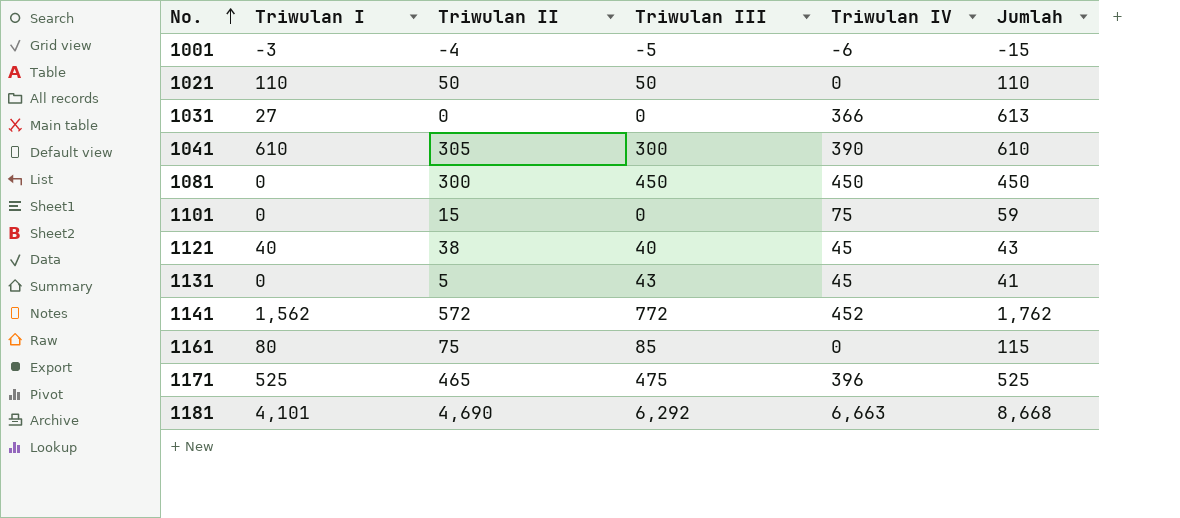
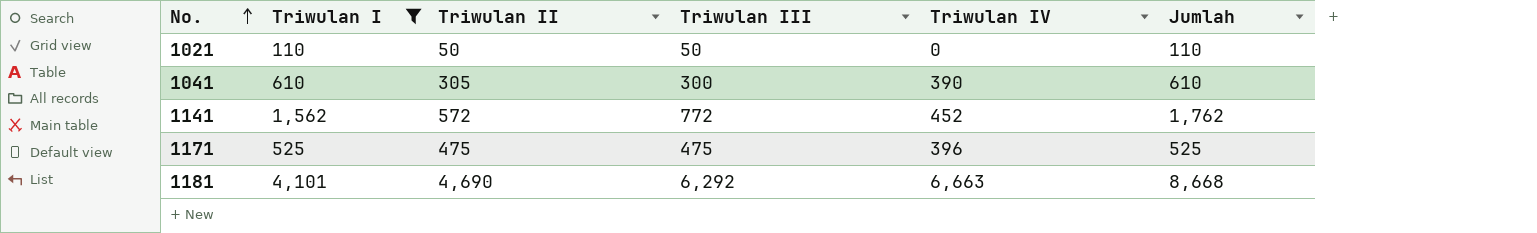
filter: none -> Triwulan I >= 110
1171 | Triwulan II: 465 -> 475

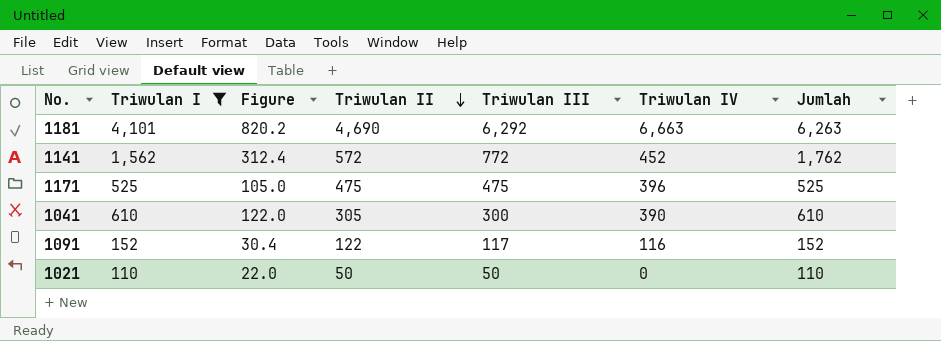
row order: No. ascending -> Triwulan II descending
column Figure | formula: none -> [Triwulan I] * 0.2
1181 | Jumlah: 8,668 -> 6,263
row 1091: none -> 152 | 30.4 | 122 | 117 | 116 | 152

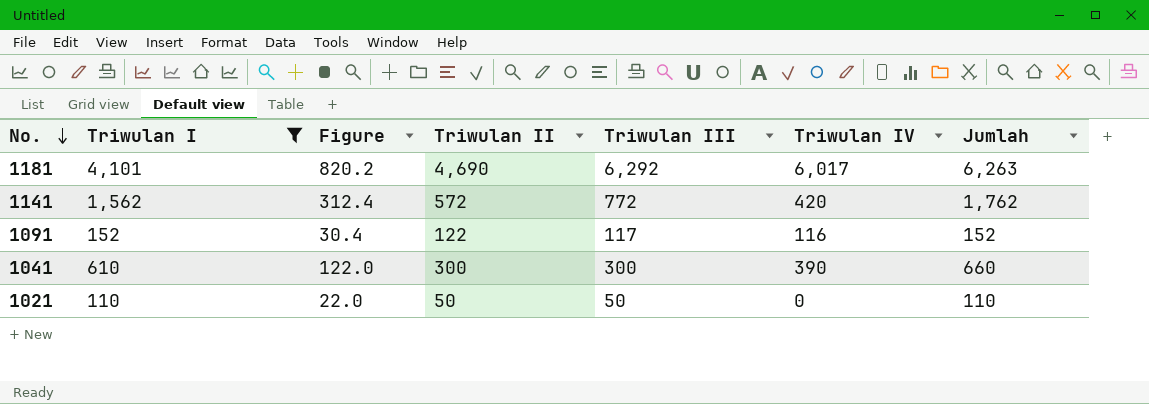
row order: Triwulan II descending -> No. descending
row 1171: 525 | 105.0 | 475 | 475 | 396 | 525 -> none
1181 | Triwulan IV: 6,663 -> 6,017
1141 | Triwulan IV: 452 -> 420
1041 | Triwulan II: 305 -> 300
1041 | Jumlah: 610 -> 660

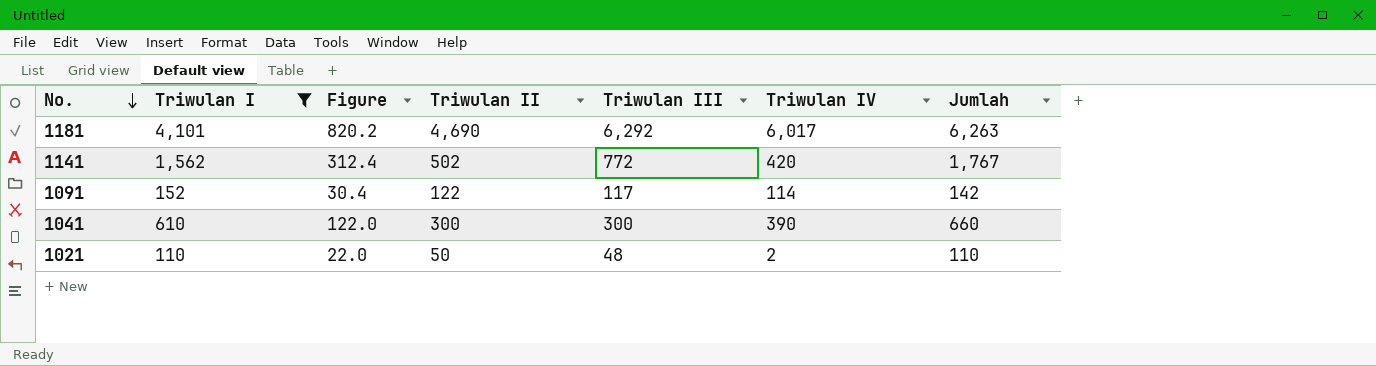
1141 | Triwulan II: 572 -> 502
1141 | Jumlah: 1,762 -> 1,767
1091 | Triwulan IV: 116 -> 114
1091 | Jumlah: 152 -> 142
1021 | Triwulan III: 50 -> 48
1021 | Triwulan IV: 0 -> 2

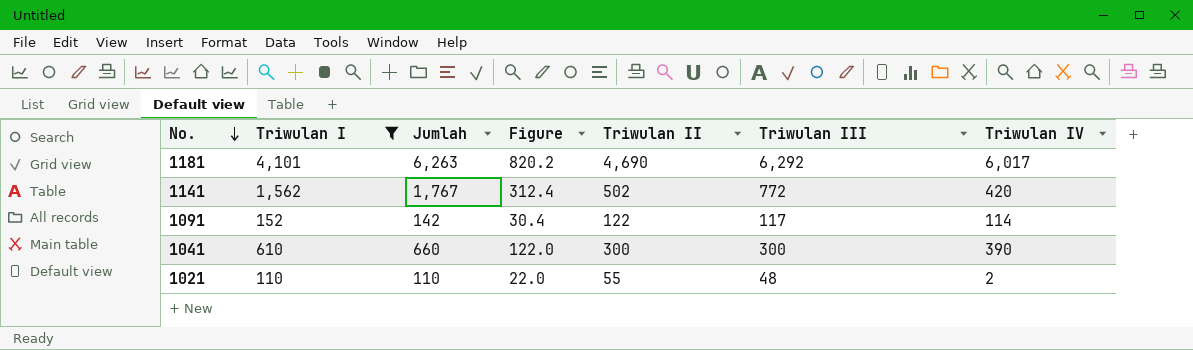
column Jumlah | position: 7 -> 3
1021 | Triwulan II: 50 -> 55

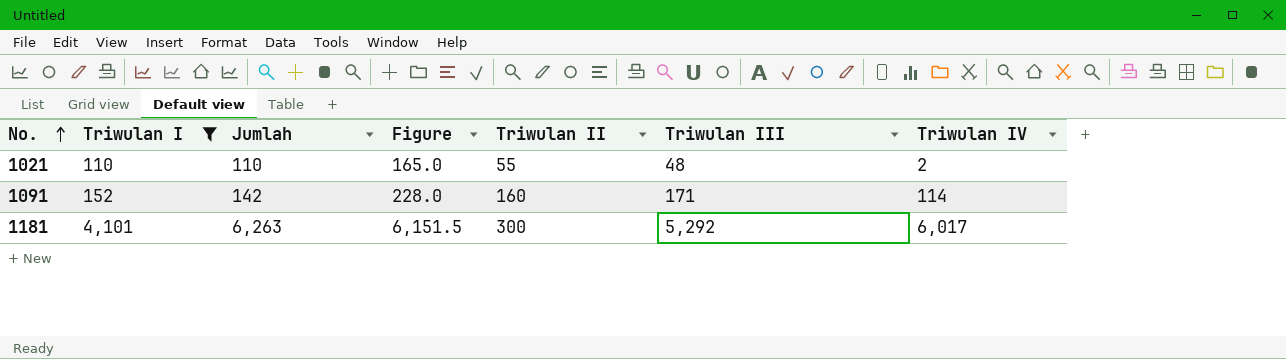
row order: No. descending -> No. ascending
column Figure | formula: [Triwulan I] * 0.2 -> [Triwulan I] * 1.5
row 1141: 1,562 | 1,767 | 312.4 | 502 | 772 | 420 -> none
row 1041: 610 | 660 | 122.0 | 300 | 300 | 390 -> none
1091 | Triwulan II: 122 -> 160
1091 | Triwulan III: 117 -> 171
1181 | Triwulan II: 4,690 -> 300
1181 | Triwulan III: 6,292 -> 5,292

